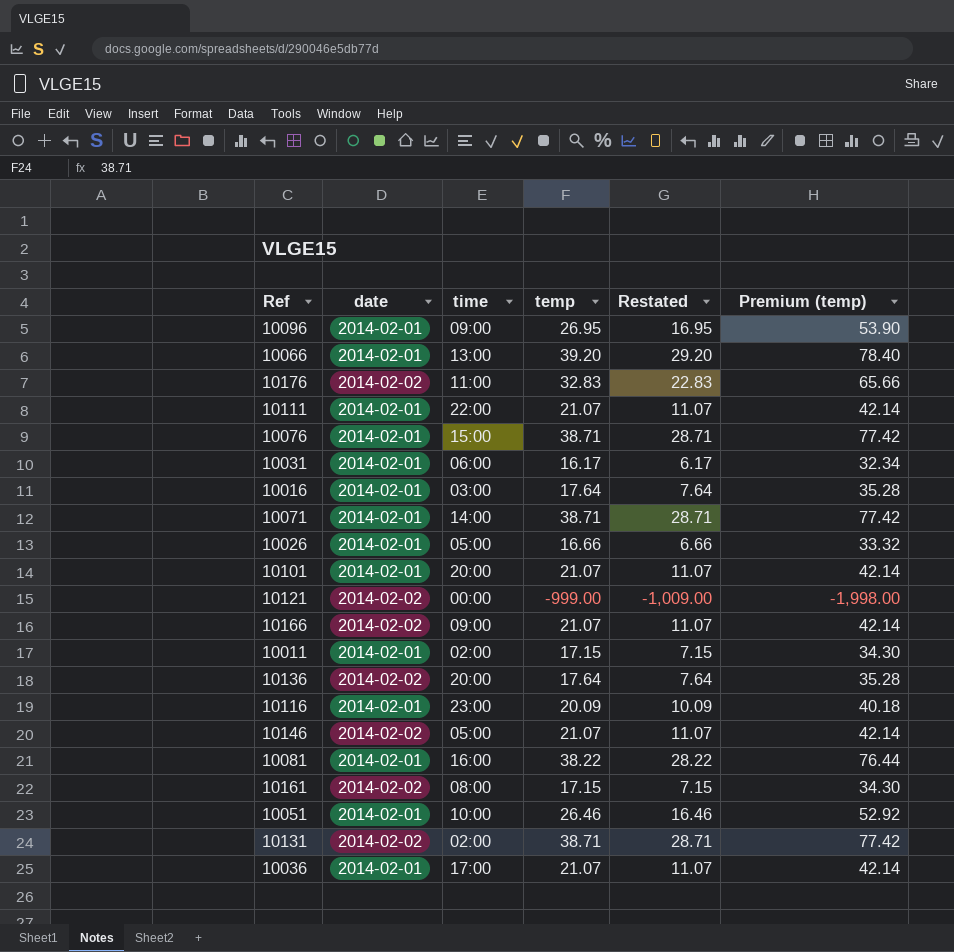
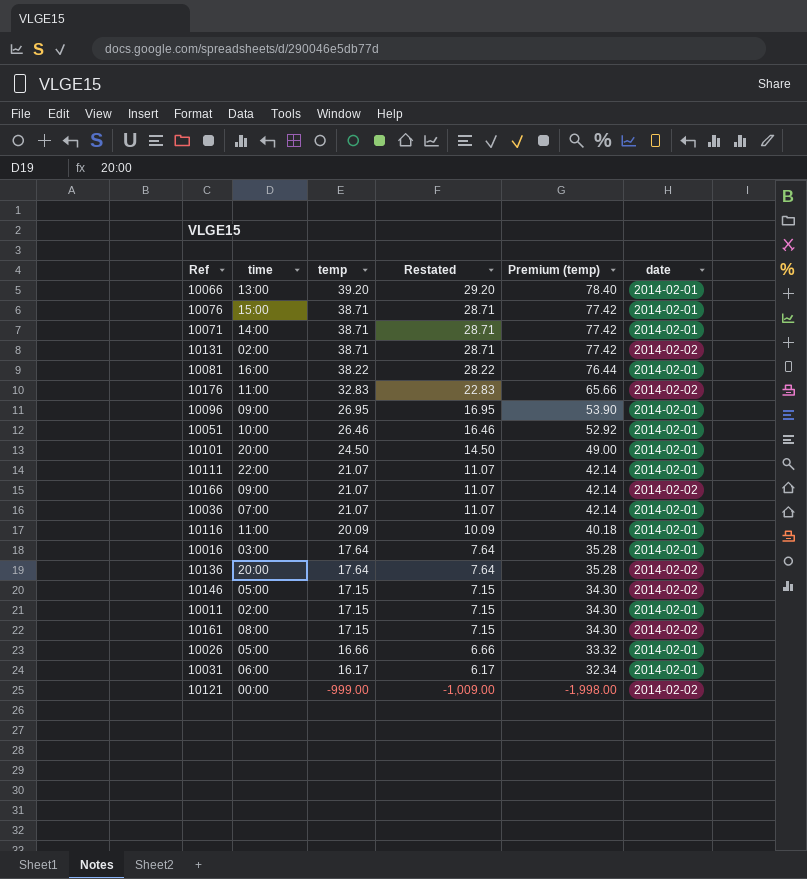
row order: none -> temp descending
column date | position: 2 -> 6
10101 | temp: 21.07 -> 24.50
10101 | Restated: 11.07 -> 14.50
10101 | Premium (temp): 42.14 -> 49.00
10036 | time: 17:00 -> 07:00
10116 | time: 23:00 -> 11:00
10146 | temp: 21.07 -> 17.15
10146 | Restated: 11.07 -> 7.15
10146 | Premium (temp): 42.14 -> 34.30

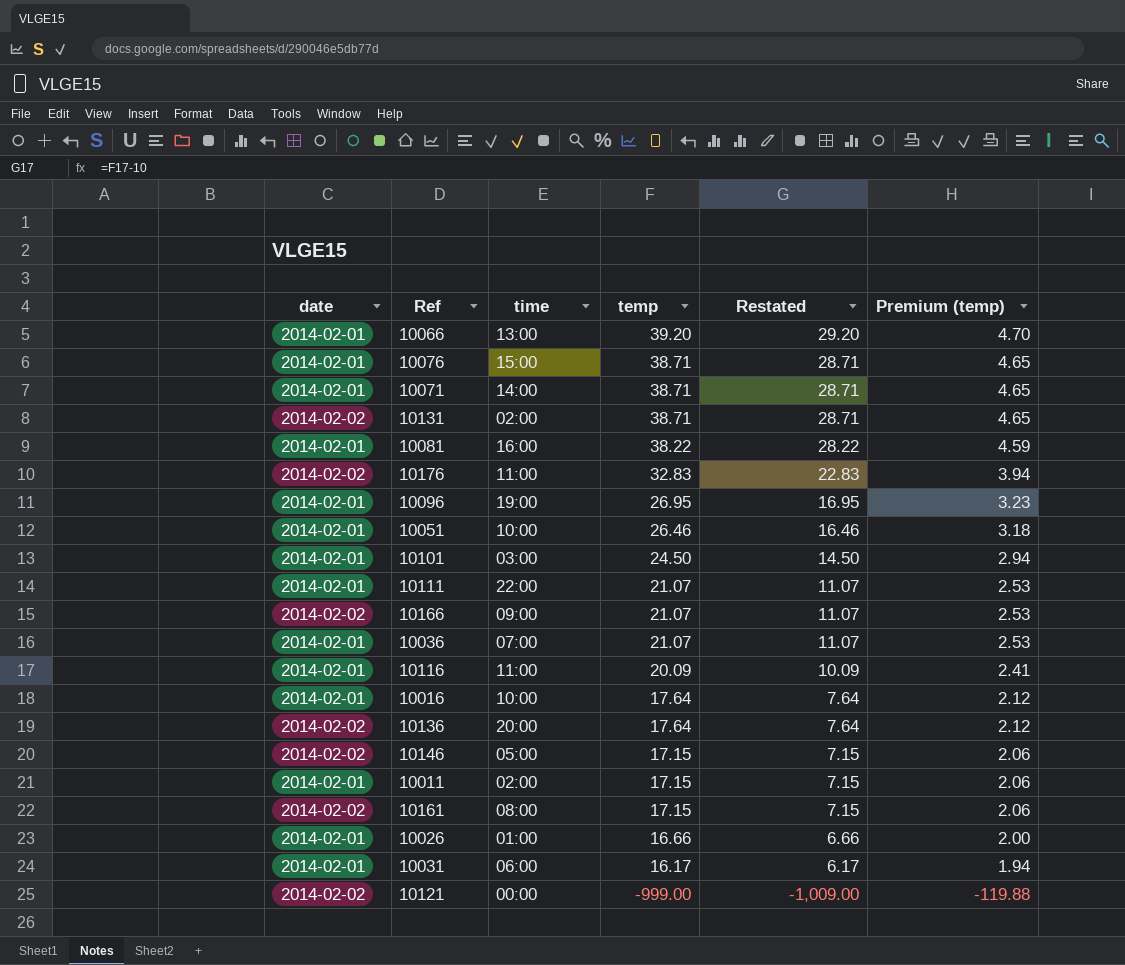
column date | position: 6 -> 1
column Premium (temp) | formula: [temp] * 2 -> [temp] * 0.12
10096 | time: 09:00 -> 19:00
10101 | time: 20:00 -> 03:00
10016 | time: 03:00 -> 10:00
10026 | time: 05:00 -> 01:00

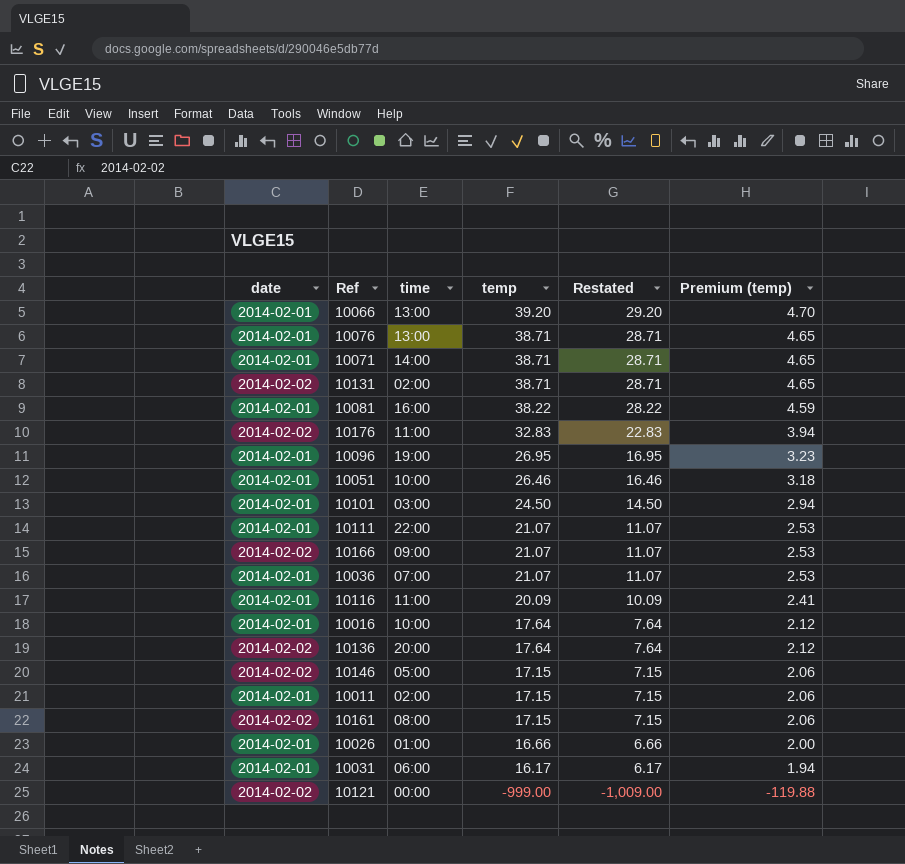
10076 | time: 15:00 -> 13:00

